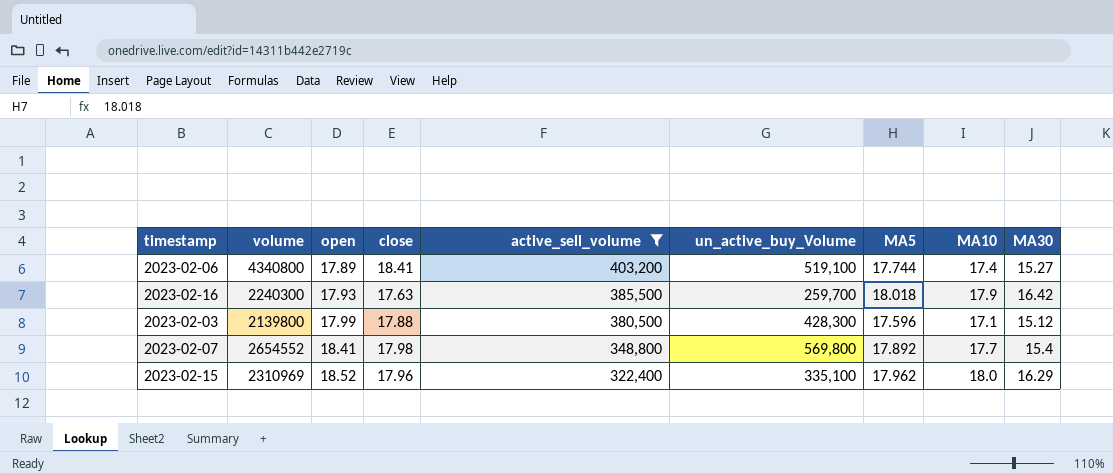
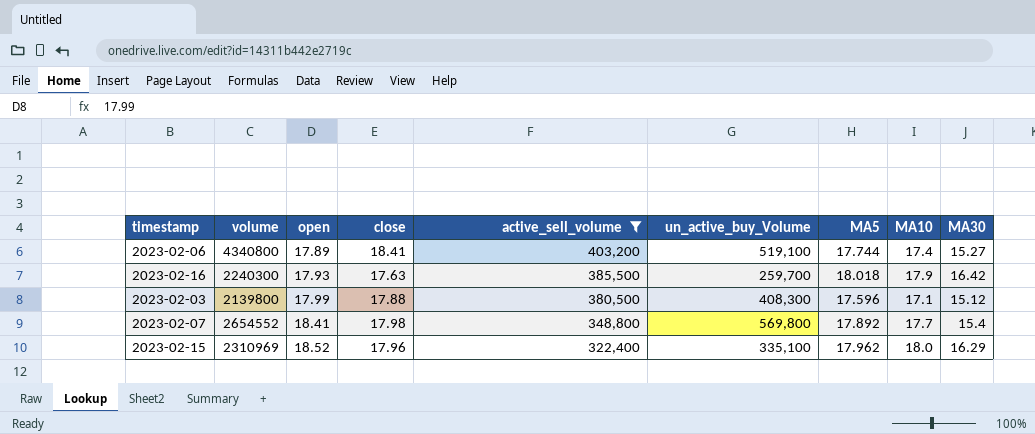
2023-02-03 | un_active_buy_Volume: 428,300 -> 408,300

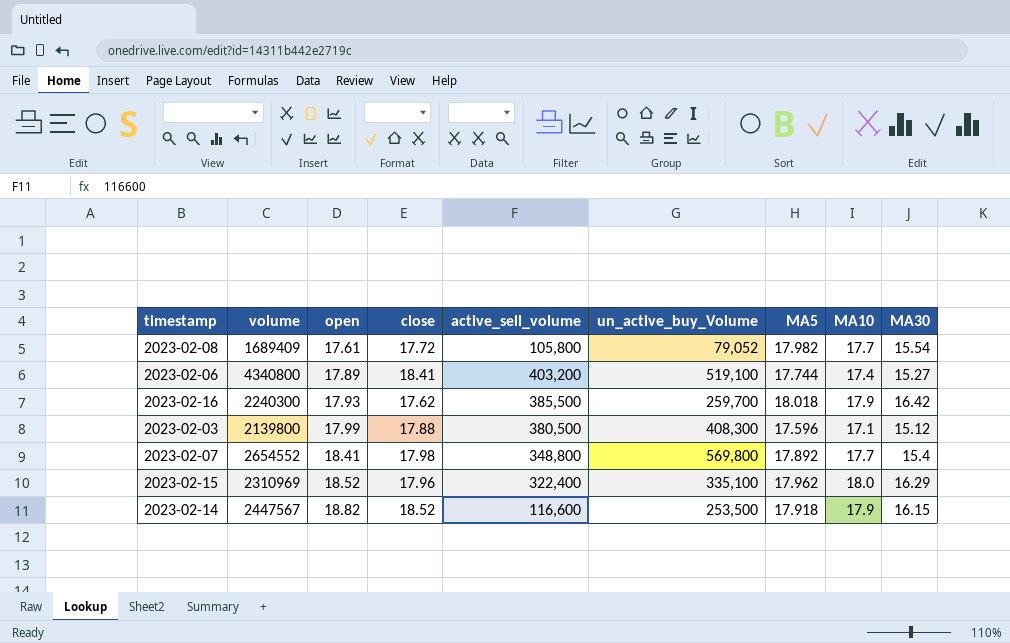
filter: active_sell_volume >= 322,400 -> none
2023-02-16 | close: 17.63 -> 17.62

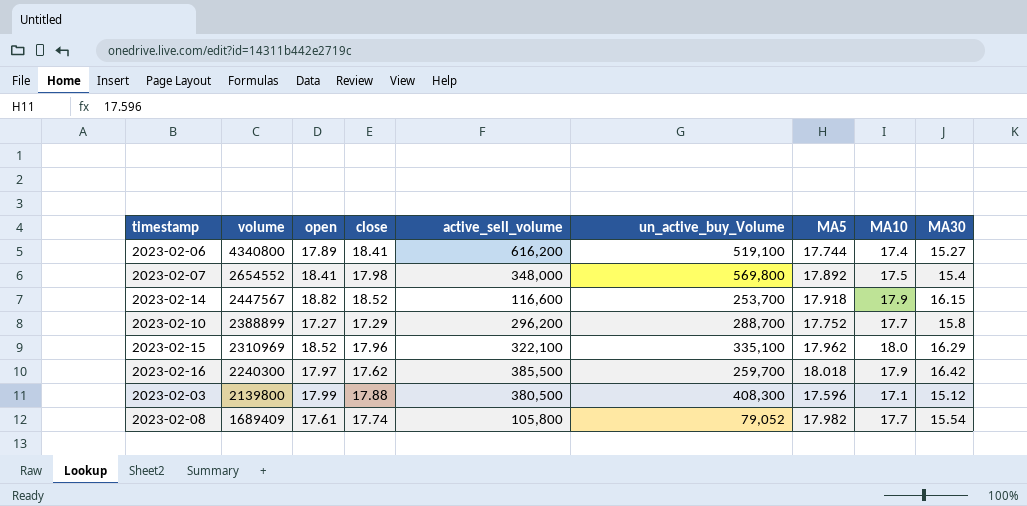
row order: open ascending -> volume descending
2023-02-06 | active_sell_volume: 403,200 -> 616,200
2023-02-07 | active_sell_volume: 348,800 -> 348,000
2023-02-07 | MA10: 17.7 -> 17.5
2023-02-14 | un_active_buy_Volume: 253,500 -> 253,700
row 2023-02-10: none -> 2388899 | 17.27 | 17.29 | 296,200 | 288,700 | 17.752 | 17.7 | 15.8
2023-02-15 | active_sell_volume: 322,400 -> 322,100
2023-02-16 | open: 17.93 -> 17.97
2023-02-08 | close: 17.72 -> 17.74

